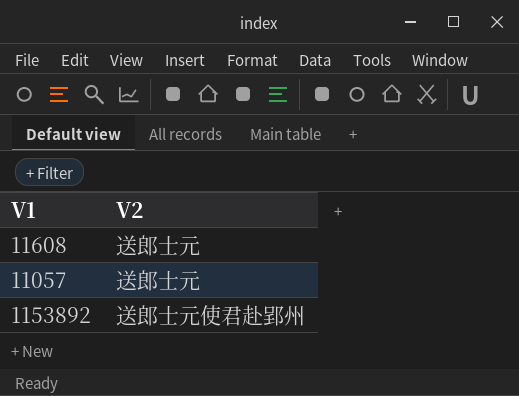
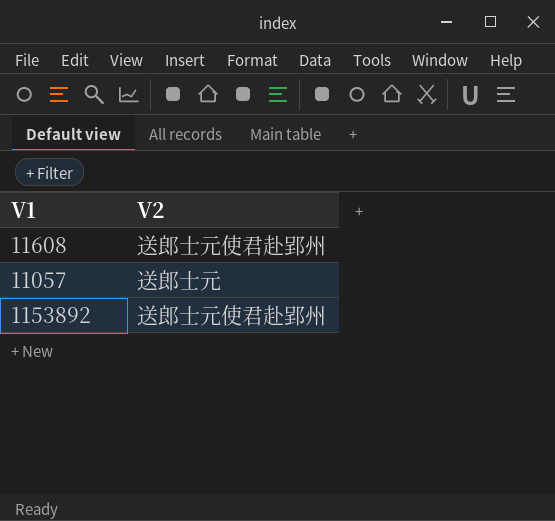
11608 | V2: 送郎士元 -> 送郎士元使君赴郢州

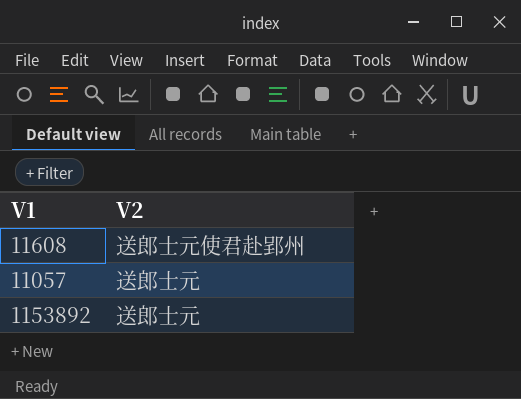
1153892 | V2: 送郎士元使君赴郢州 -> 送郎士元

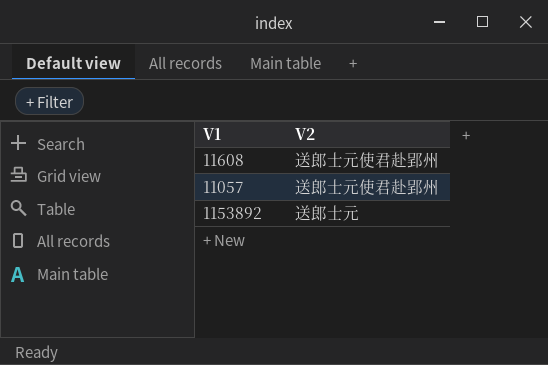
11057 | V2: 送郎士元 -> 送郎士元使君赴郢州

